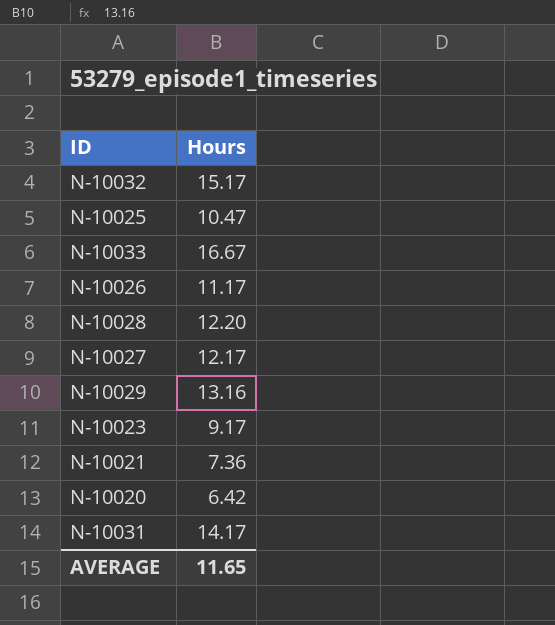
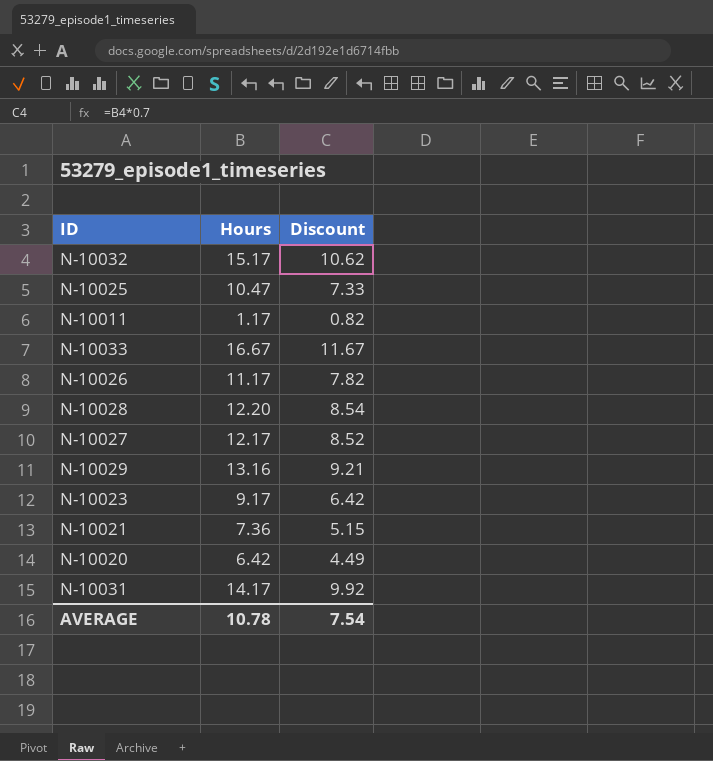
column Discount | formula: none -> [Hours] * 0.7
row N-10011: none -> 1.17 | 0.82
AVERAGE | Hours: 11.65 -> 10.78

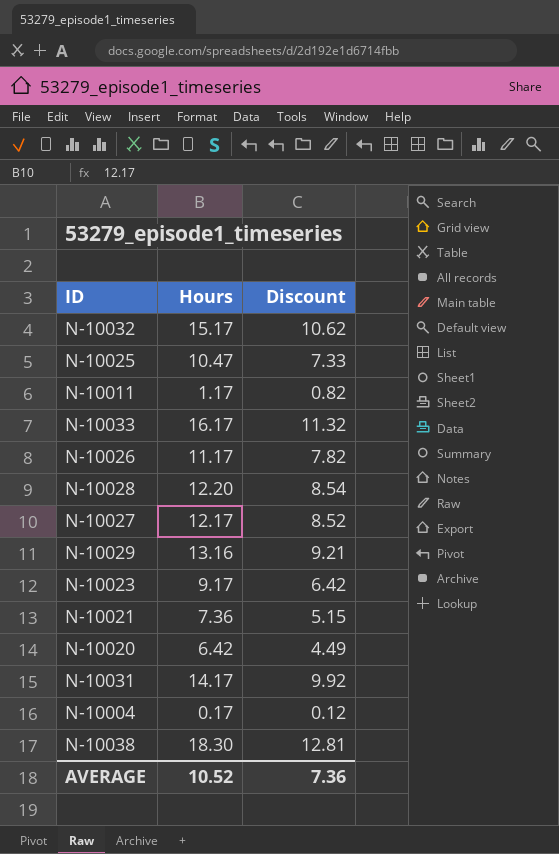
N-10033 | Hours: 16.67 -> 16.17
N-10033 | Discount: 11.67 -> 11.32
row N-10004: none -> 0.17 | 0.12
row N-10038: none -> 18.30 | 12.81
AVERAGE | Hours: 10.78 -> 10.52
AVERAGE | Discount: 7.54 -> 7.36

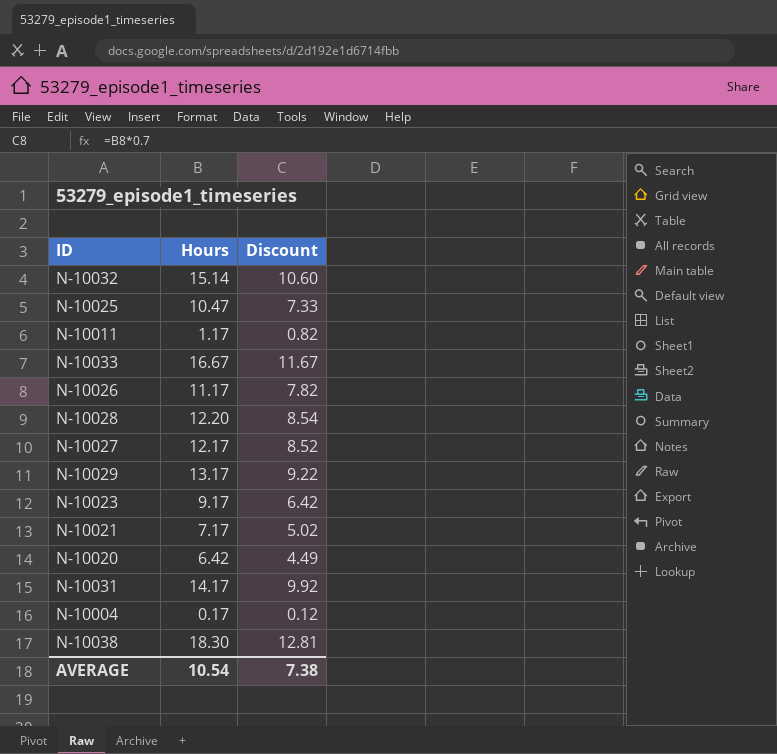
N-10032 | Hours: 15.17 -> 15.14
N-10032 | Discount: 10.62 -> 10.60
N-10033 | Hours: 16.17 -> 16.67
N-10033 | Discount: 11.32 -> 11.67
N-10029 | Hours: 13.16 -> 13.17
N-10029 | Discount: 9.21 -> 9.22
N-10021 | Hours: 7.36 -> 7.17
N-10021 | Discount: 5.15 -> 5.02
AVERAGE | Hours: 10.52 -> 10.54
AVERAGE | Discount: 7.36 -> 7.38

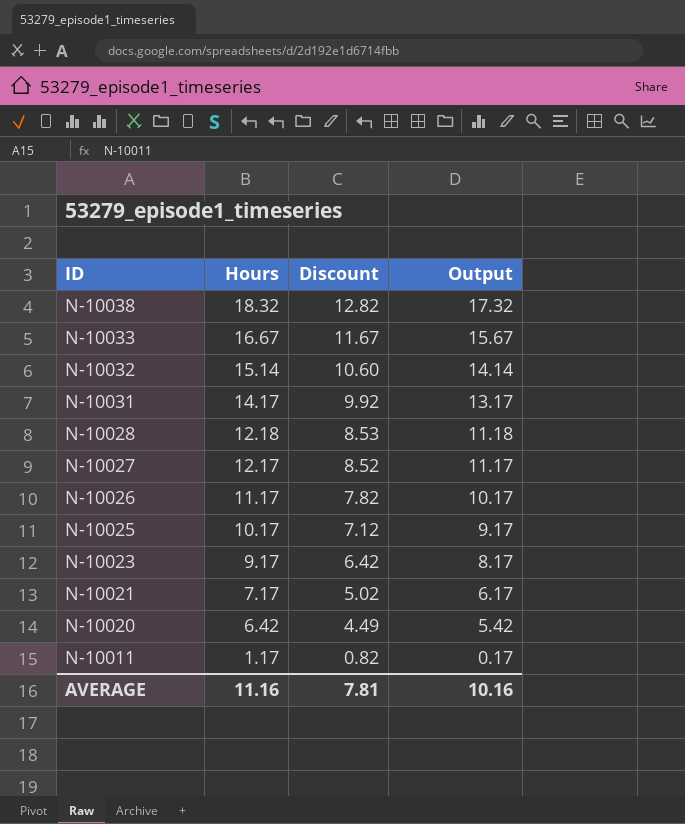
row order: none -> ID descending
column Output | formula: none -> [Hours] - 1
row N-10029: 13.17 | 9.22 -> none
row N-10004: 0.17 | 0.12 -> none
N-10038 | Hours: 18.30 -> 18.32
N-10038 | Discount: 12.81 -> 12.82
N-10028 | Hours: 12.20 -> 12.18
N-10028 | Discount: 8.54 -> 8.53
N-10025 | Hours: 10.47 -> 10.17
N-10025 | Discount: 7.33 -> 7.12
AVERAGE | Hours: 10.54 -> 11.16
AVERAGE | Discount: 7.38 -> 7.81

